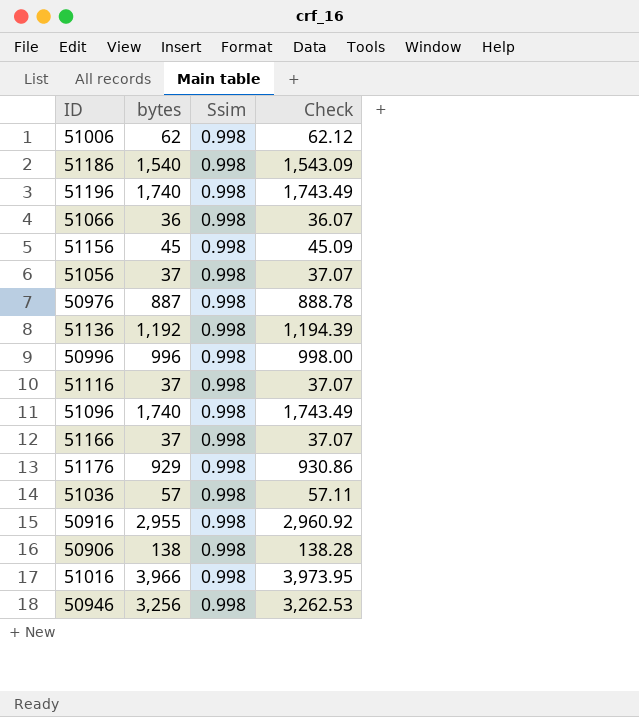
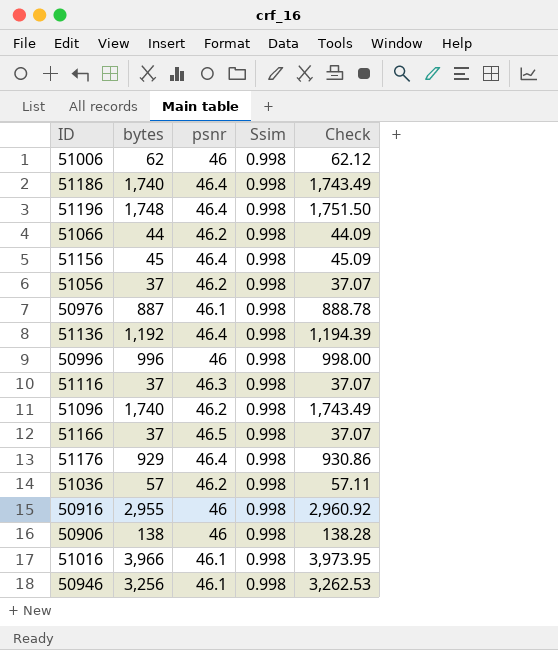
column psnr | position: none -> 3
51186 | bytes: 1,540 -> 1,740
51186 | Check: 1,543.09 -> 1,743.49
51196 | bytes: 1,740 -> 1,748
51196 | Check: 1,743.49 -> 1,751.50
51066 | bytes: 36 -> 44
51066 | Check: 36.07 -> 44.09

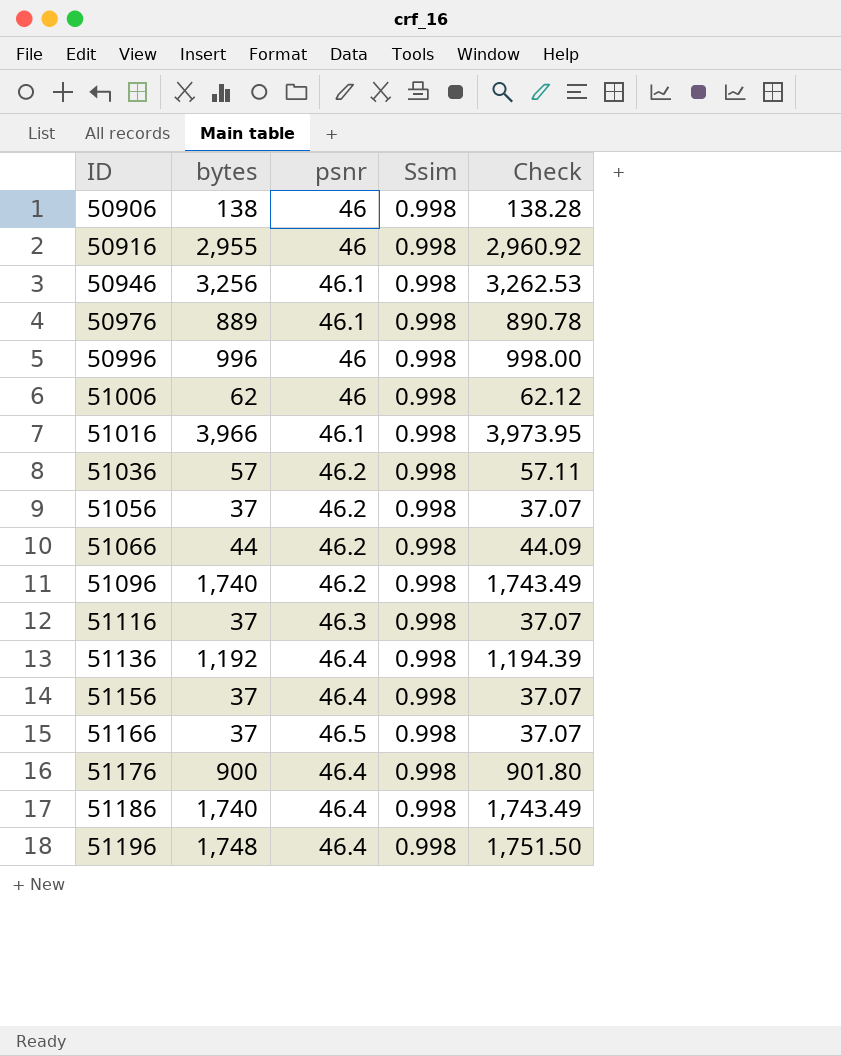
row order: none -> ID ascending
50976 | bytes: 887 -> 889
50976 | Check: 888.78 -> 890.78
51156 | bytes: 45 -> 37
51156 | Check: 45.09 -> 37.07
51176 | bytes: 929 -> 900
51176 | Check: 930.86 -> 901.80

